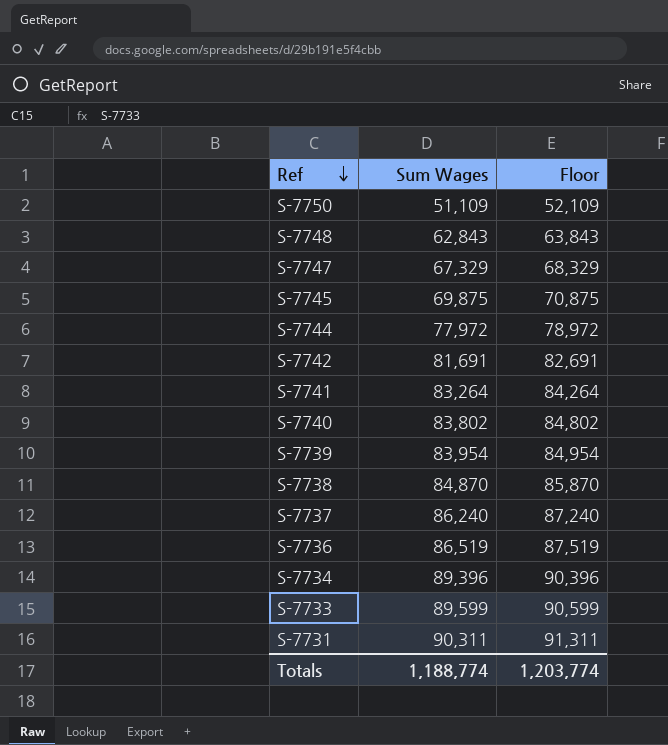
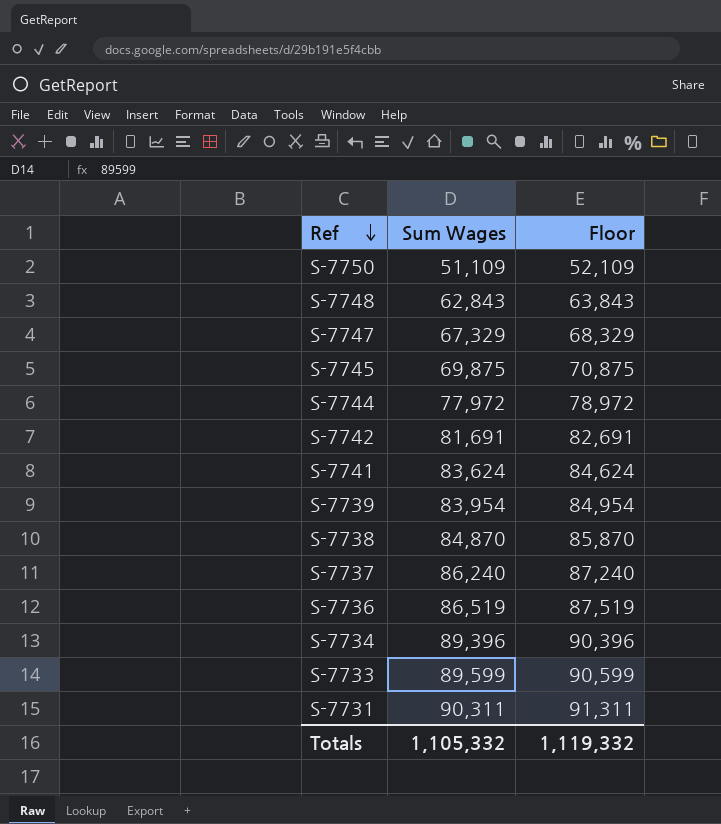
row S-7740: 83,802 | 84,802 -> none
S-7741 | Sum Wages: 83,264 -> 83,624
S-7741 | Floor: 84,264 -> 84,624
Totals | Sum Wages: 1,188,774 -> 1,105,332
Totals | Floor: 1,203,774 -> 1,119,332

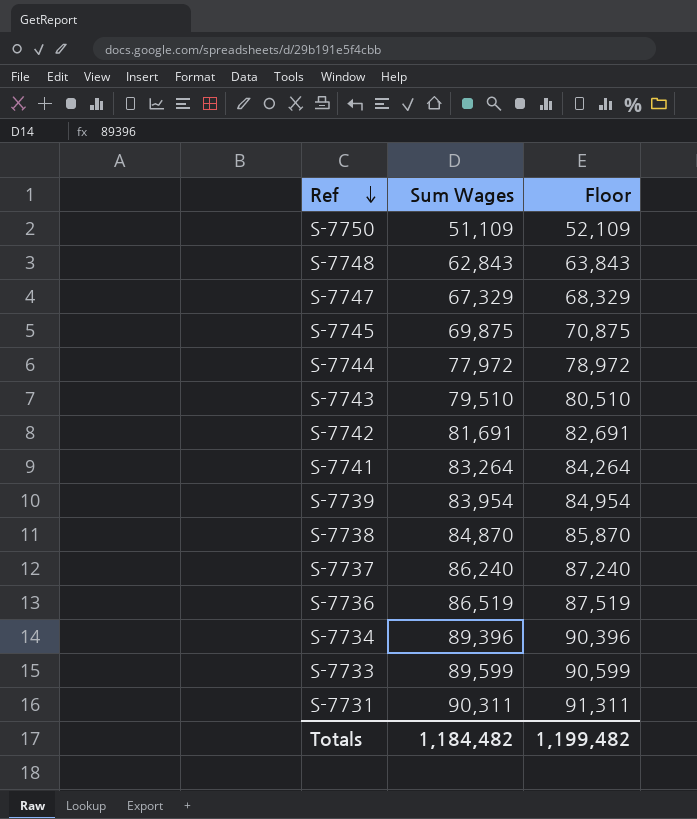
row S-7743: none -> 79,510 | 80,510
S-7741 | Sum Wages: 83,624 -> 83,264
S-7741 | Floor: 84,624 -> 84,264
Totals | Sum Wages: 1,105,332 -> 1,184,482
Totals | Floor: 1,119,332 -> 1,199,482

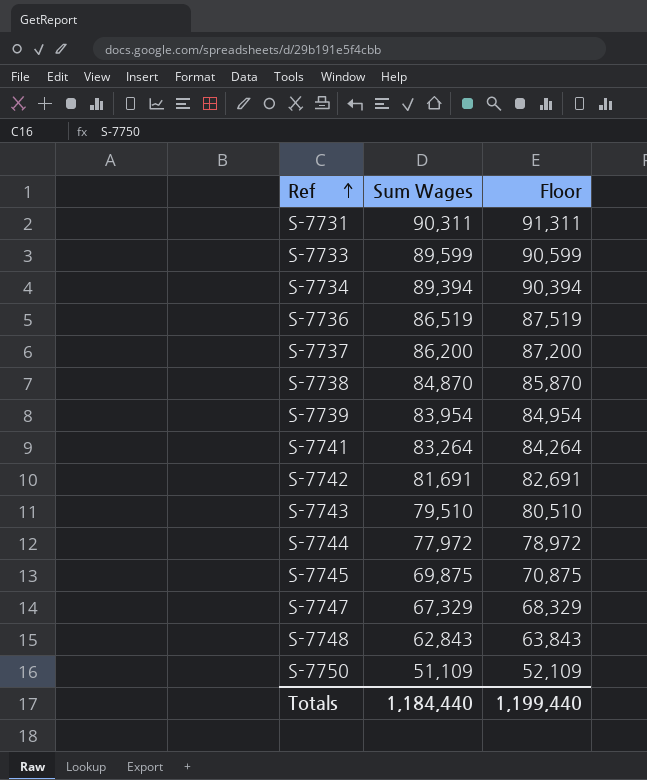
row order: Ref descending -> Ref ascending
S-7734 | Sum Wages: 89,396 -> 89,394
S-7734 | Floor: 90,396 -> 90,394
S-7737 | Sum Wages: 86,240 -> 86,200
S-7737 | Floor: 87,240 -> 87,200
Totals | Sum Wages: 1,184,482 -> 1,184,440
Totals | Floor: 1,199,482 -> 1,199,440

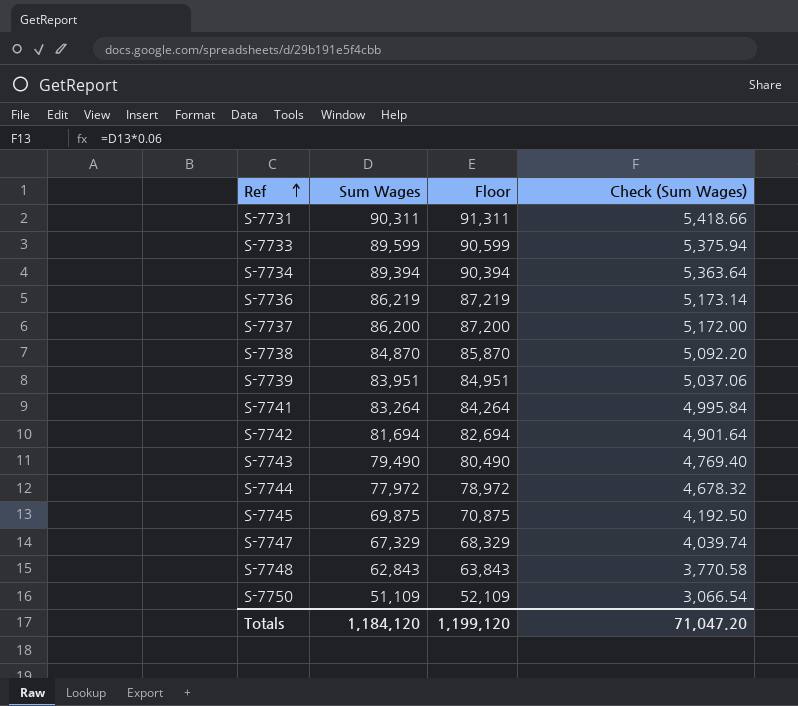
column Check (Sum Wages) | formula: none -> [Sum Wages] * 0.06
S-7736 | Sum Wages: 86,519 -> 86,219
S-7736 | Floor: 87,519 -> 87,219
S-7739 | Sum Wages: 83,954 -> 83,951
S-7739 | Floor: 84,954 -> 84,951
S-7742 | Sum Wages: 81,691 -> 81,694
S-7742 | Floor: 82,691 -> 82,694
S-7743 | Sum Wages: 79,510 -> 79,490
S-7743 | Floor: 80,510 -> 80,490
Totals | Sum Wages: 1,184,440 -> 1,184,120
Totals | Floor: 1,199,440 -> 1,199,120

